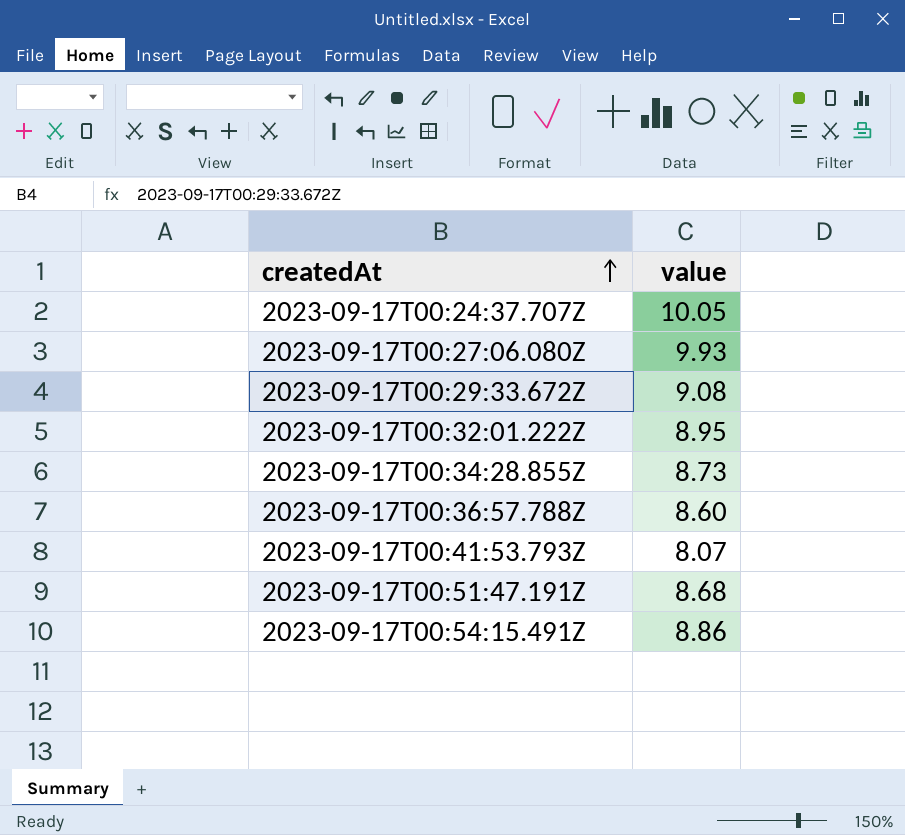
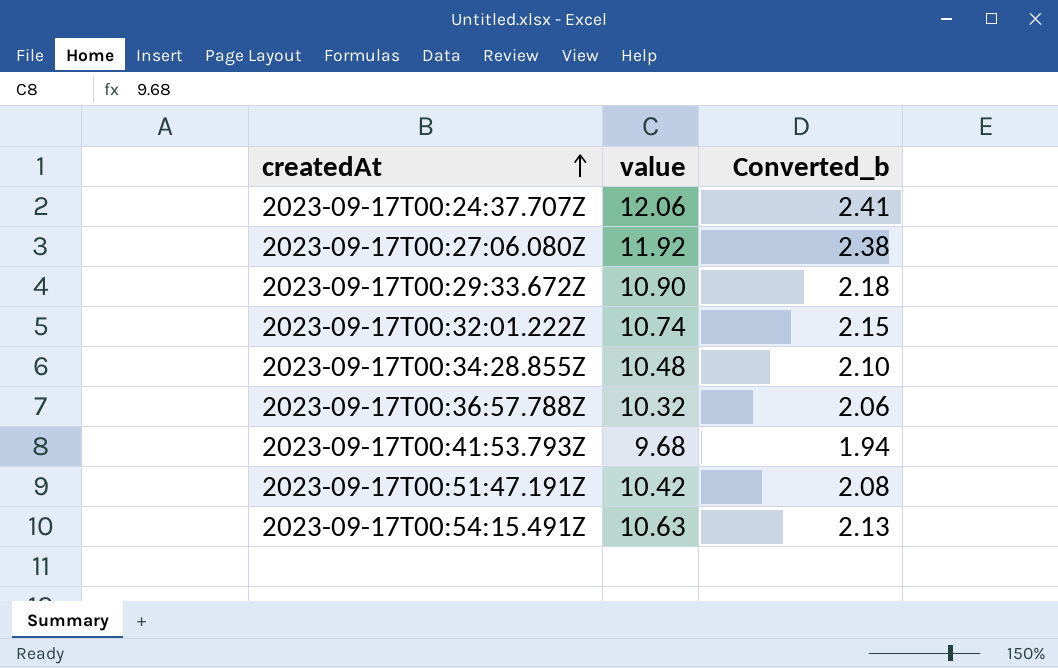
column Converted_b | formula: none -> [value] * 0.2
2023-09-17T00:24:37.707Z | value: 10.05 -> 12.06
2023-09-17T00:27:06.080Z | value: 9.93 -> 11.92
2023-09-17T00:29:33.672Z | value: 9.08 -> 10.90
2023-09-17T00:32:01.222Z | value: 8.95 -> 10.74
2023-09-17T00:34:28.855Z | value: 8.73 -> 10.48
2023-09-17T00:36:57.788Z | value: 8.60 -> 10.32
2023-09-17T00:41:53.793Z | value: 8.07 -> 9.68
2023-09-17T00:51:47.191Z | value: 8.68 -> 10.42
2023-09-17T00:54:15.491Z | value: 8.86 -> 10.63

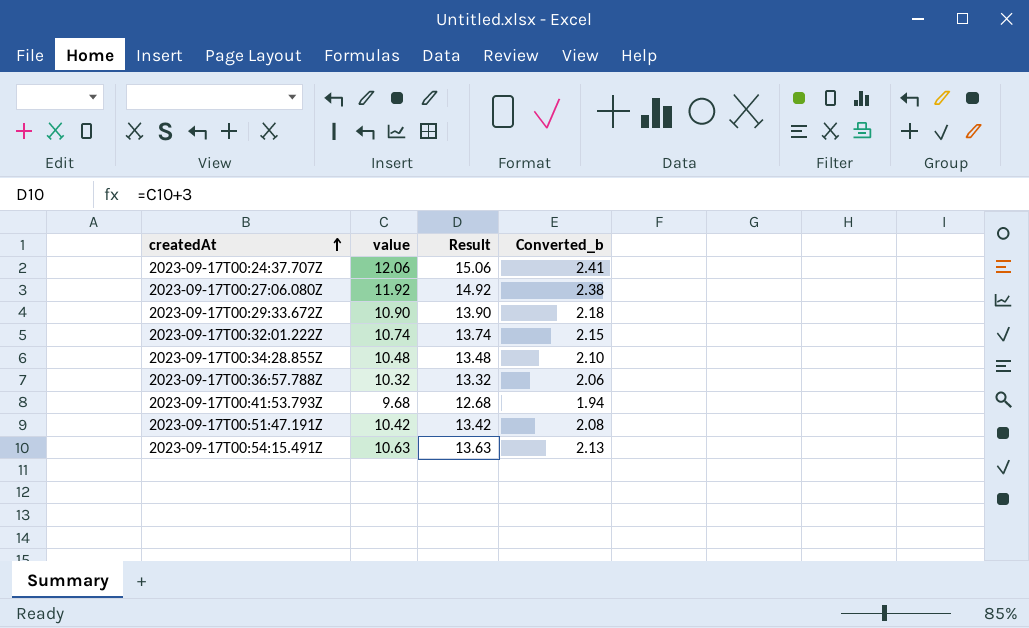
column Result | formula: none -> [value] + 3

